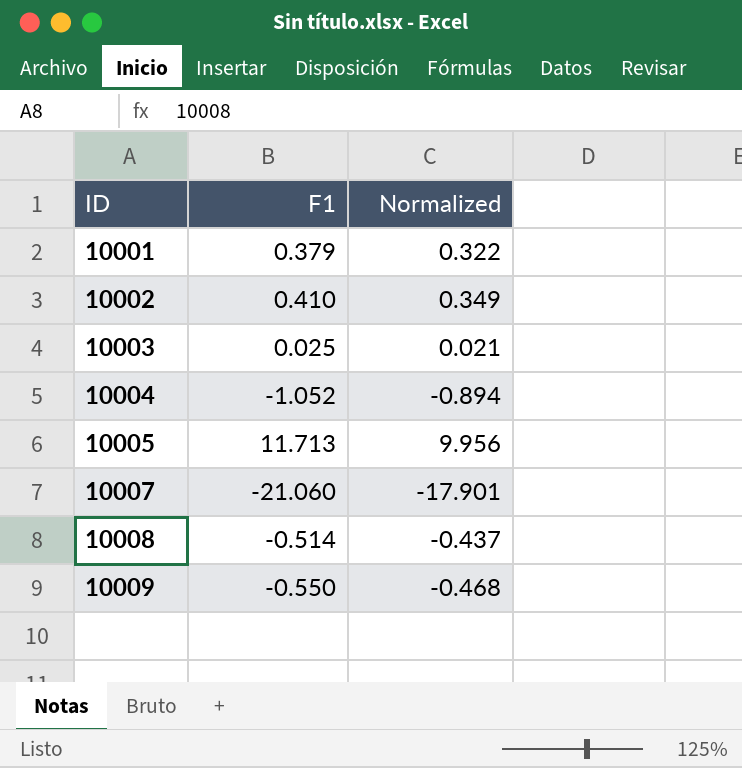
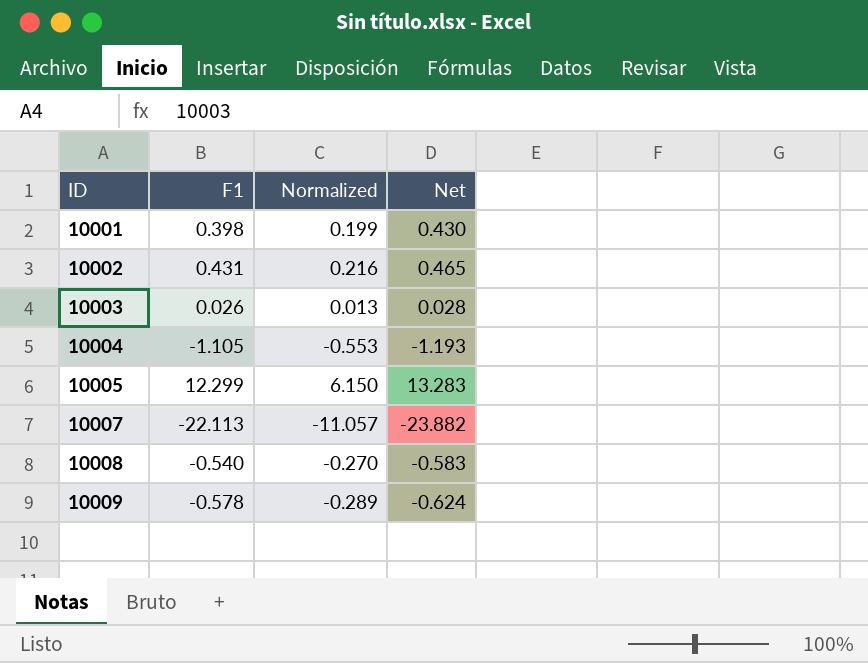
column Normalized | formula: [F1] * 0.85 -> [F1] * 0.5
column Net | formula: none -> [F1] * 1.08
10001 | F1: 0.379 -> 0.398
10002 | F1: 0.410 -> 0.431
10003 | F1: 0.025 -> 0.026
10004 | F1: -1.052 -> -1.105
10005 | F1: 11.713 -> 12.299
10007 | F1: -21.060 -> -22.113
10008 | F1: -0.514 -> -0.540
10009 | F1: -0.550 -> -0.578

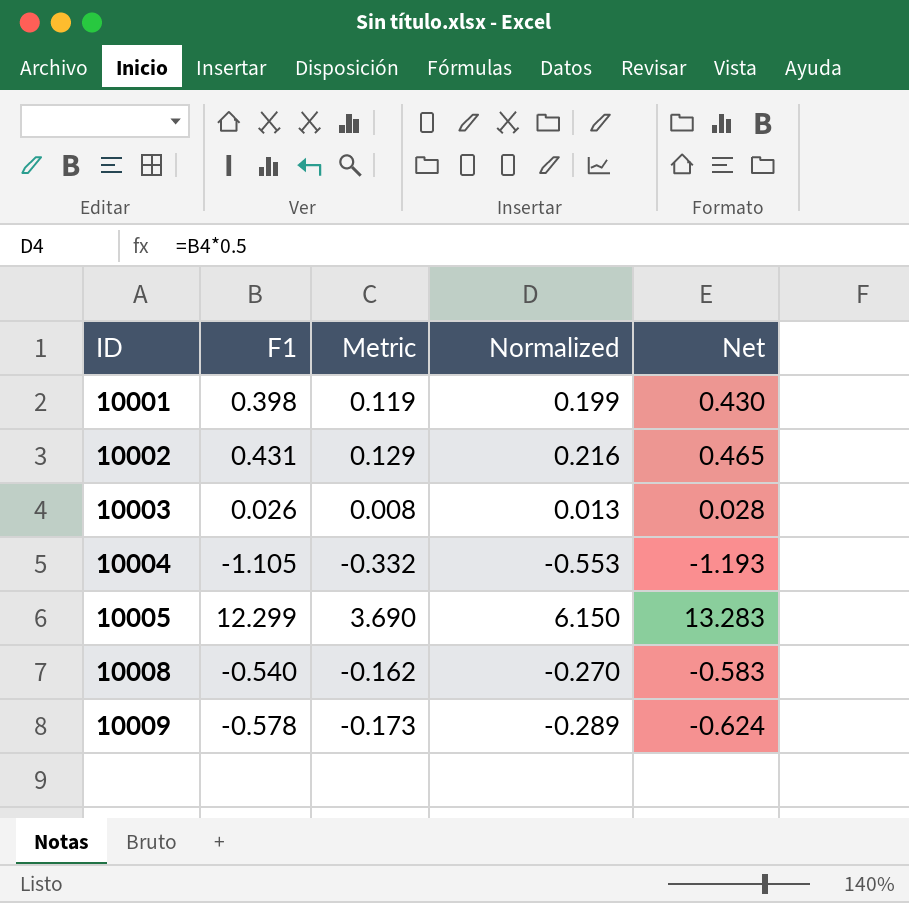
column Metric | formula: none -> [F1] * 0.3
row 10007: -22.113 | -11.057 | -23.882 -> none

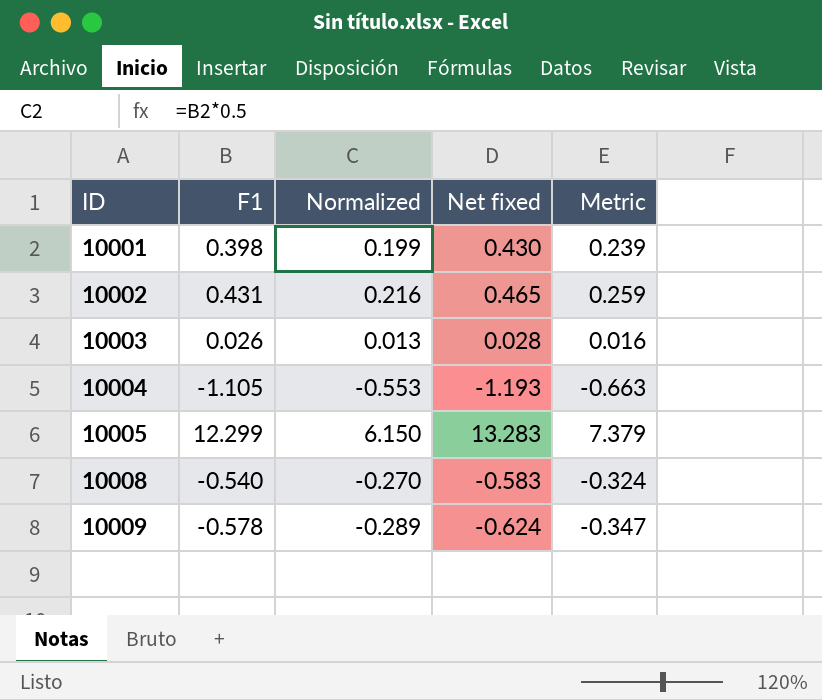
column name: Net -> Net fixed
column Metric | formula: [F1] * 0.3 -> [F1] * 0.6
column Metric | position: 3 -> 5

